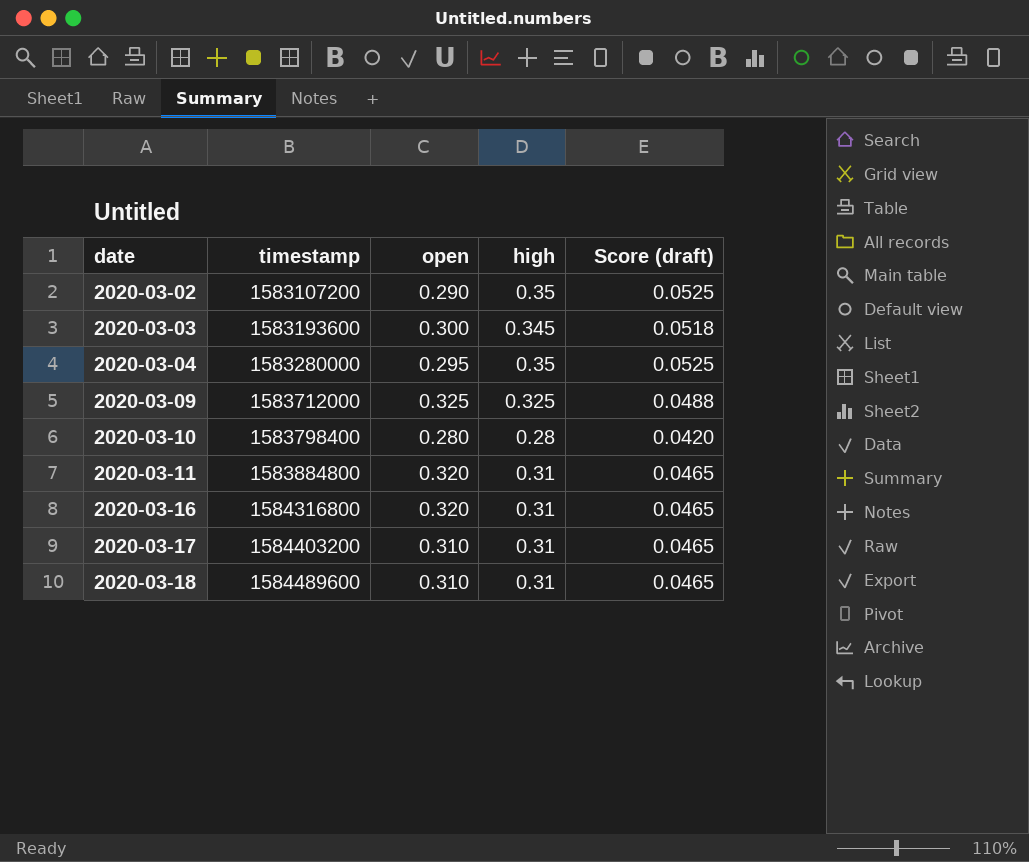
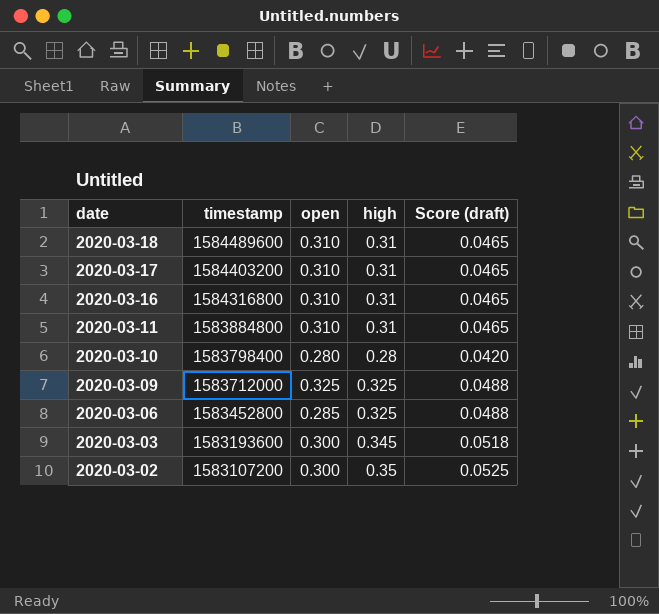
row order: date ascending -> date descending
row 2020-03-04: 1583280000 | 0.295 | 0.35 | 0.0525 -> none
2020-03-16 | open: 0.320 -> 0.310
2020-03-11 | open: 0.320 -> 0.310
row 2020-03-06: none -> 1583452800 | 0.285 | 0.325 | 0.0488
2020-03-02 | open: 0.290 -> 0.300

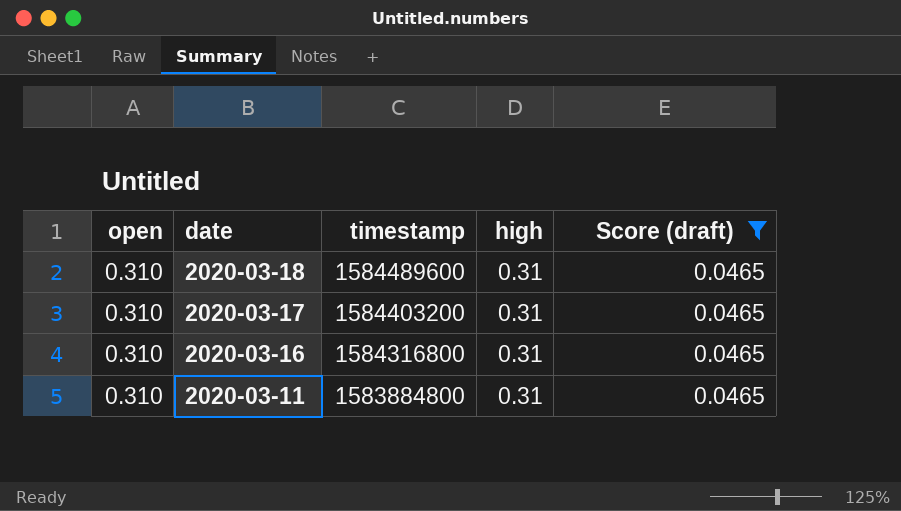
filter: none -> Score (draft) = 0.0465
column open | position: 3 -> 1

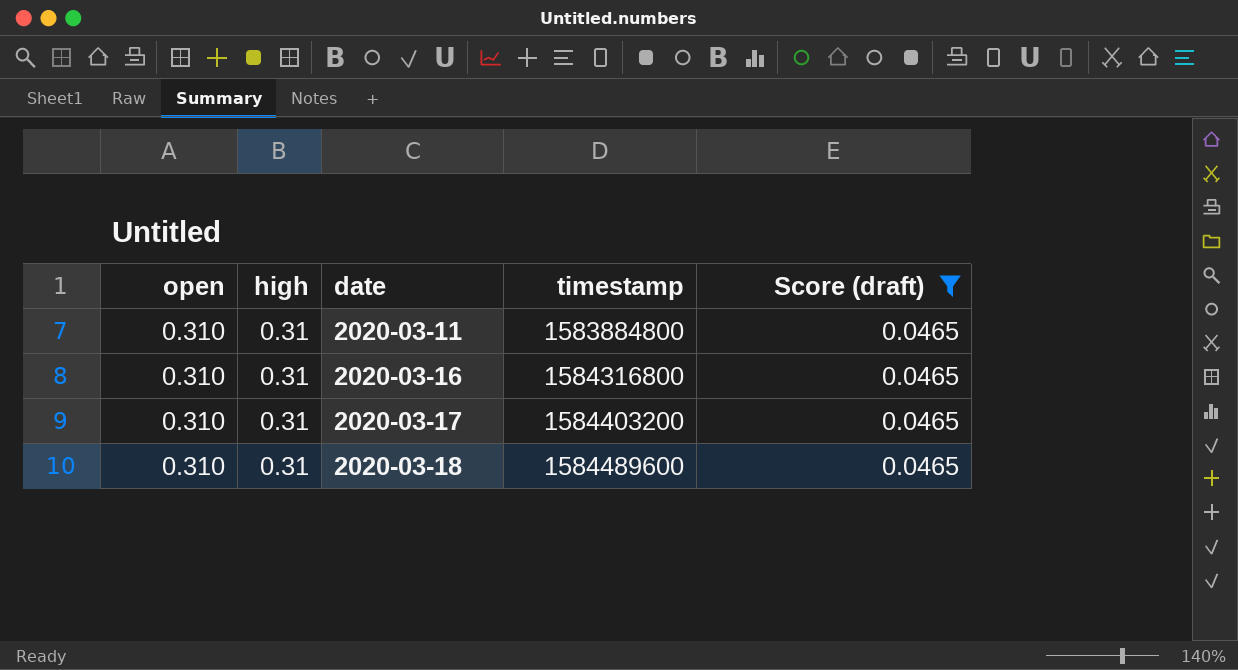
row order: date descending -> date ascending
column high | position: 4 -> 2

